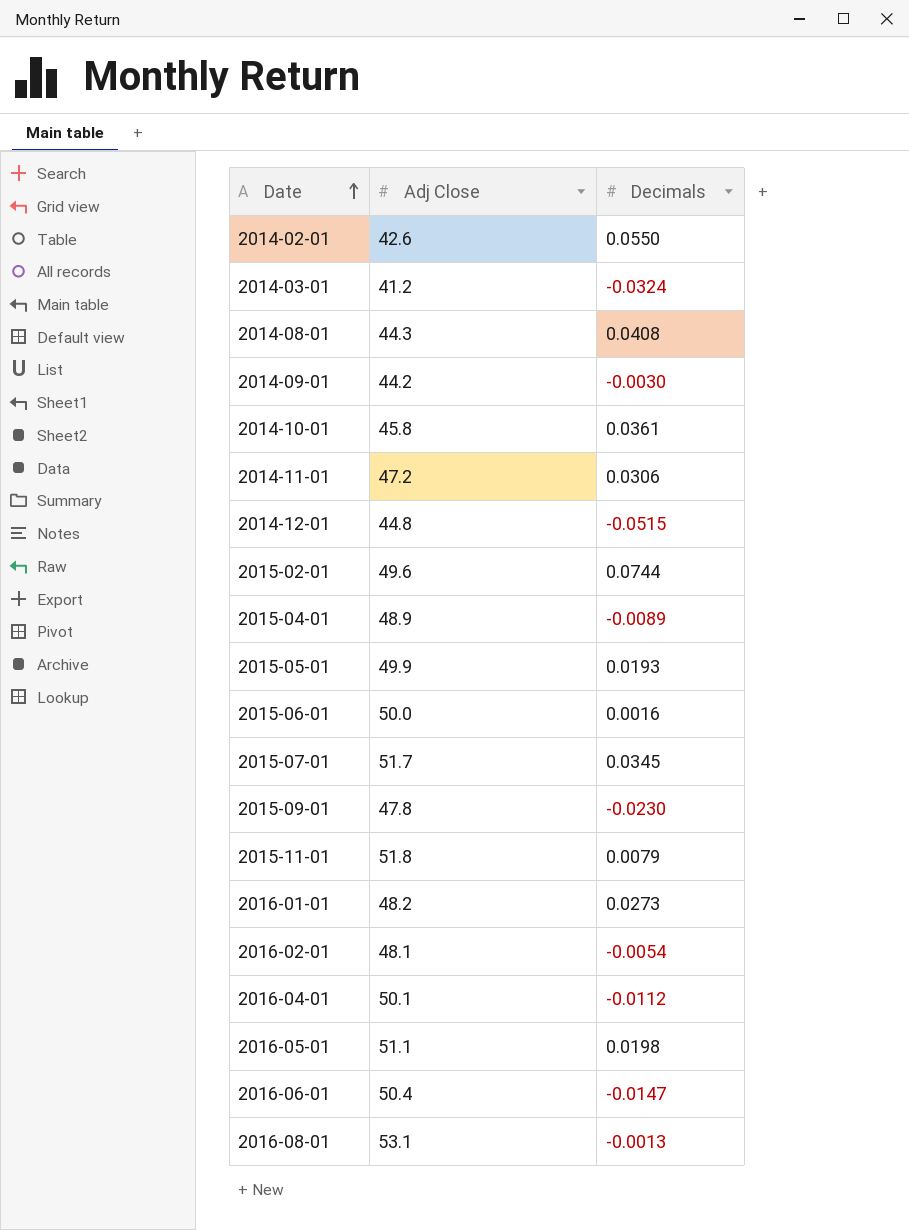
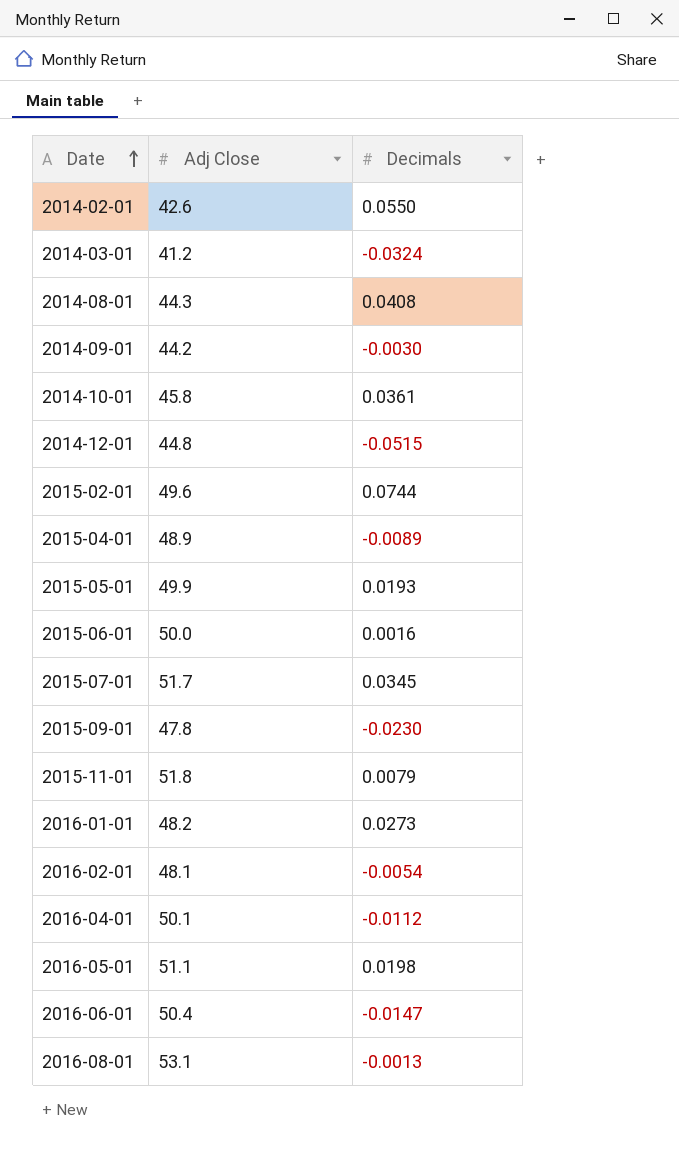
row 2014-11-01: 47.2 | 0.0306 -> none

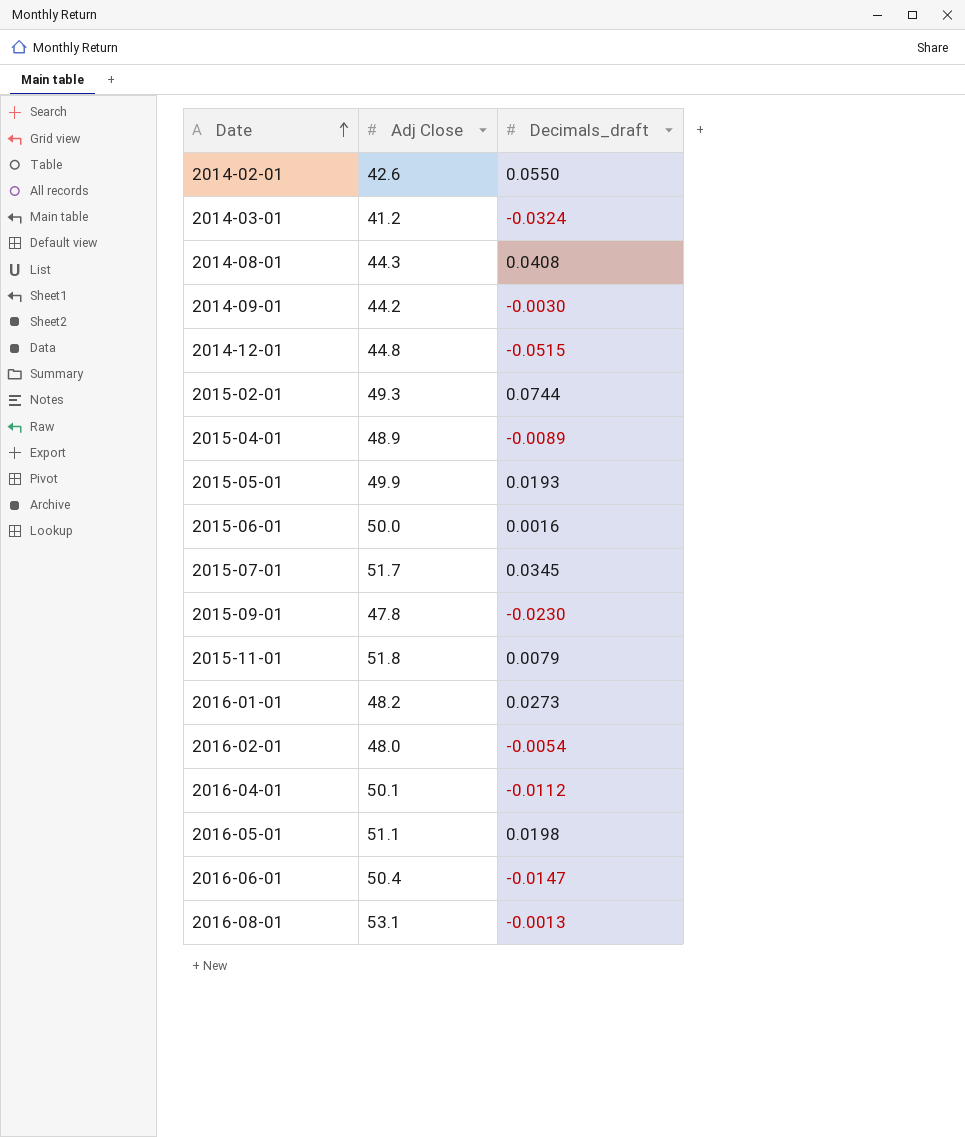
column name: Decimals -> Decimals_draft
row 2014-10-01: 45.8 | 0.0361 -> none
2015-02-01 | Adj Close: 49.6 -> 49.3
2016-02-01 | Adj Close: 48.1 -> 48.0

